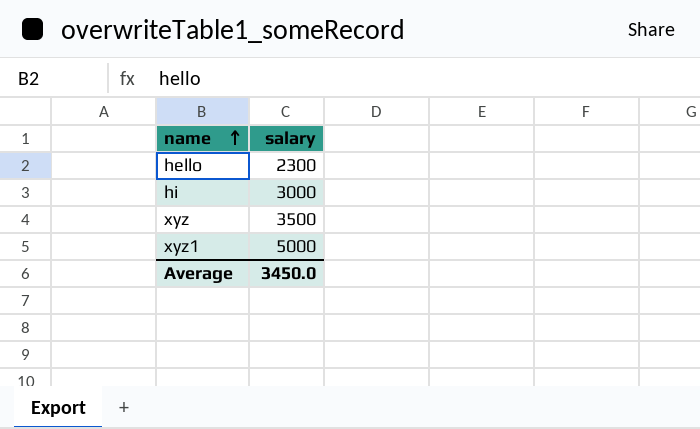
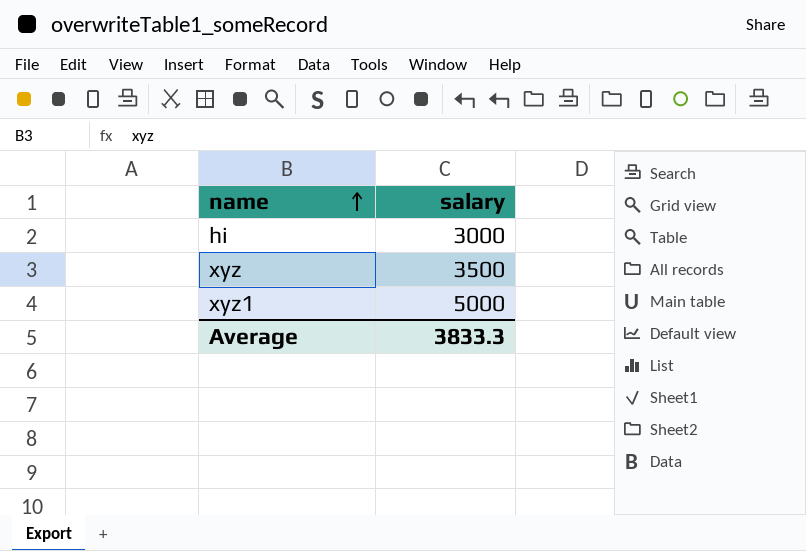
row hello: 2300 -> none
Average | salary: 3450.0 -> 3833.3

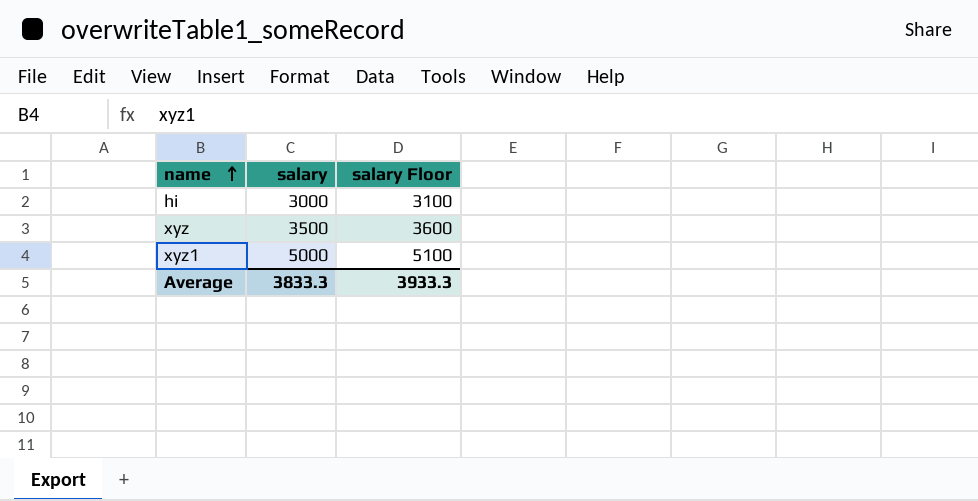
column salary Floor | formula: none -> [salary] + 100

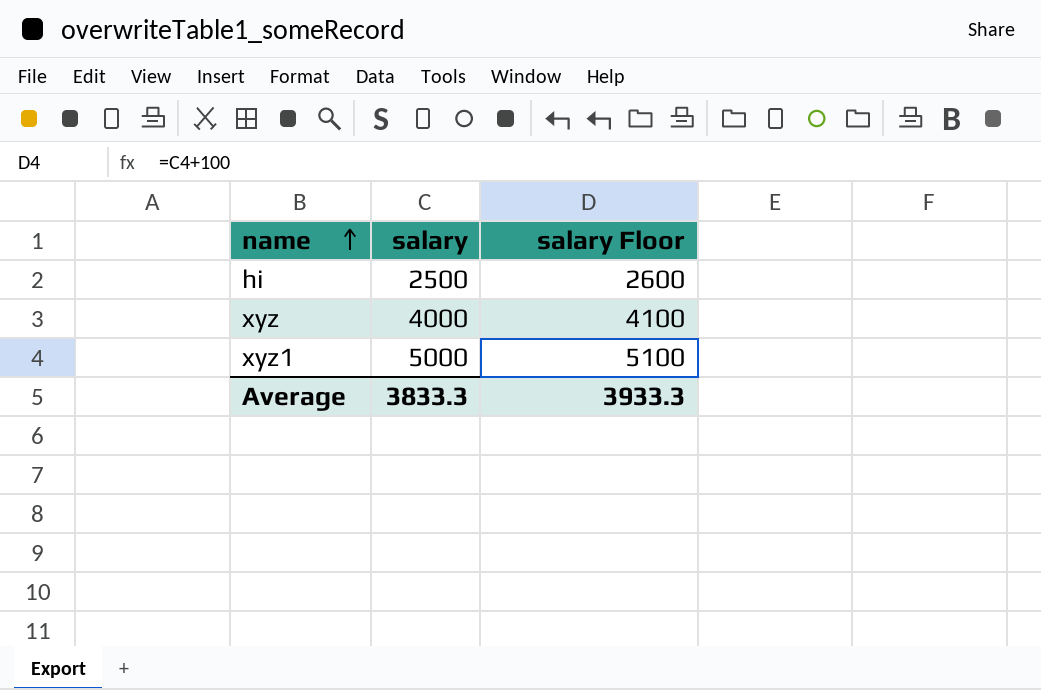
hi | salary: 3000 -> 2500
hi | salary Floor: 3100 -> 2600
xyz | salary: 3500 -> 4000
xyz | salary Floor: 3600 -> 4100

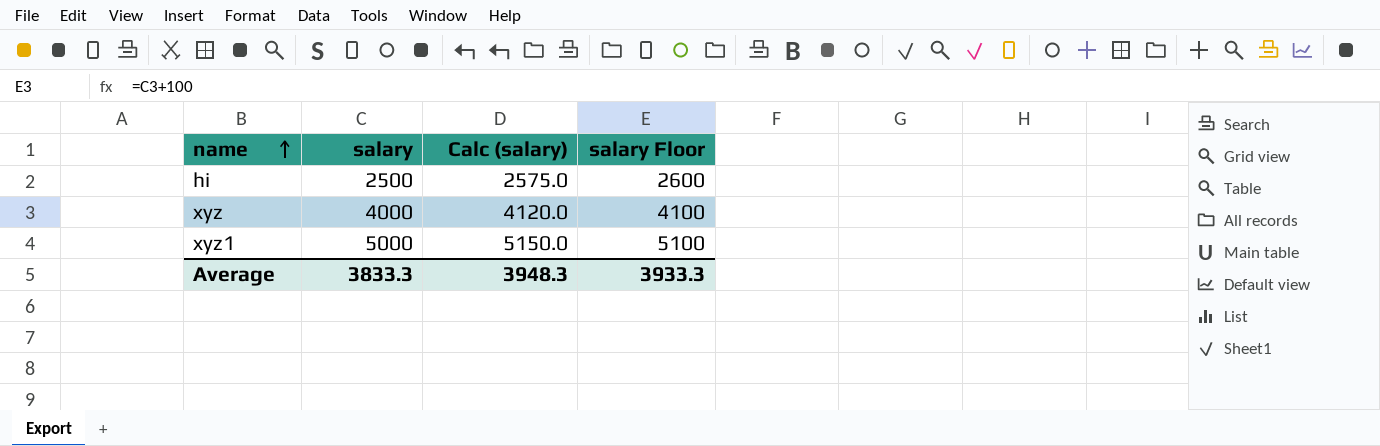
column Calc (salary) | formula: none -> [salary] * 1.03

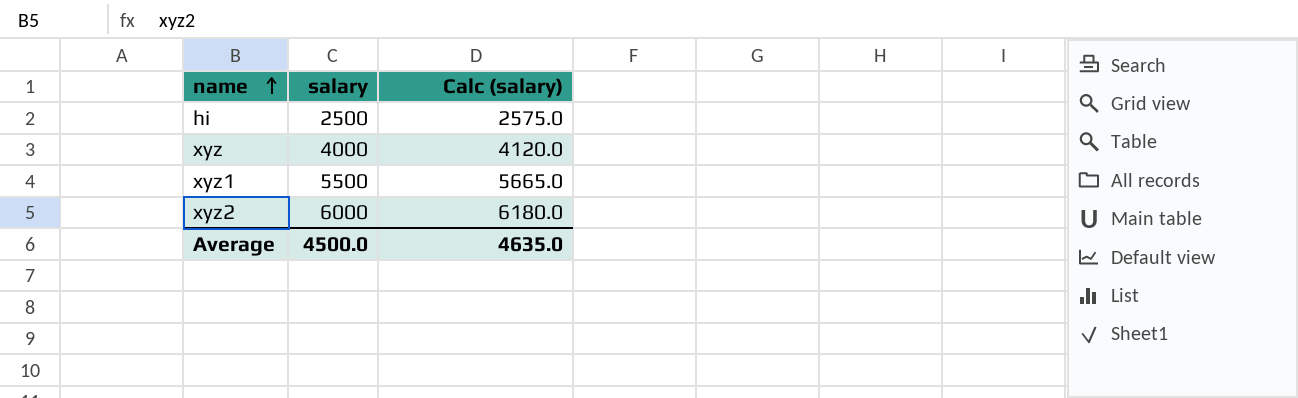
column salary Floor | formula: [salary] + 100 -> none
xyz1 | salary: 5000 -> 5500
xyz1 | Calc (salary): 5150.0 -> 5665.0
row xyz2: none -> 6000 | 6180.0
Average | salary: 3833.3 -> 4500.0
Average | Calc (salary): 3948.3 -> 4635.0

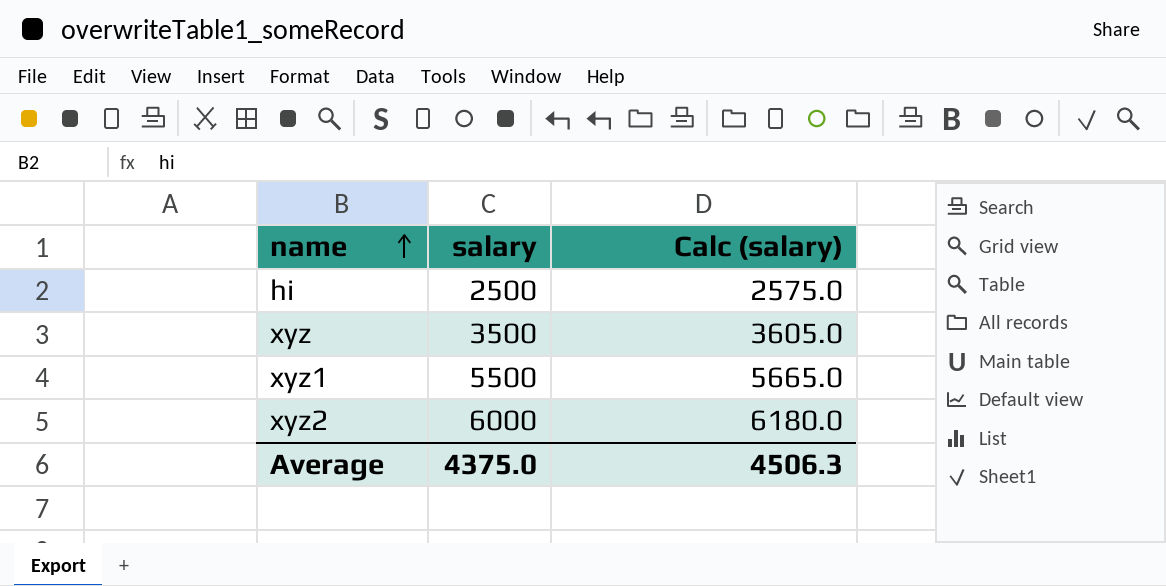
xyz | salary: 4000 -> 3500
xyz | Calc (salary): 4120.0 -> 3605.0
Average | salary: 4500.0 -> 4375.0
Average | Calc (salary): 4635.0 -> 4506.3

